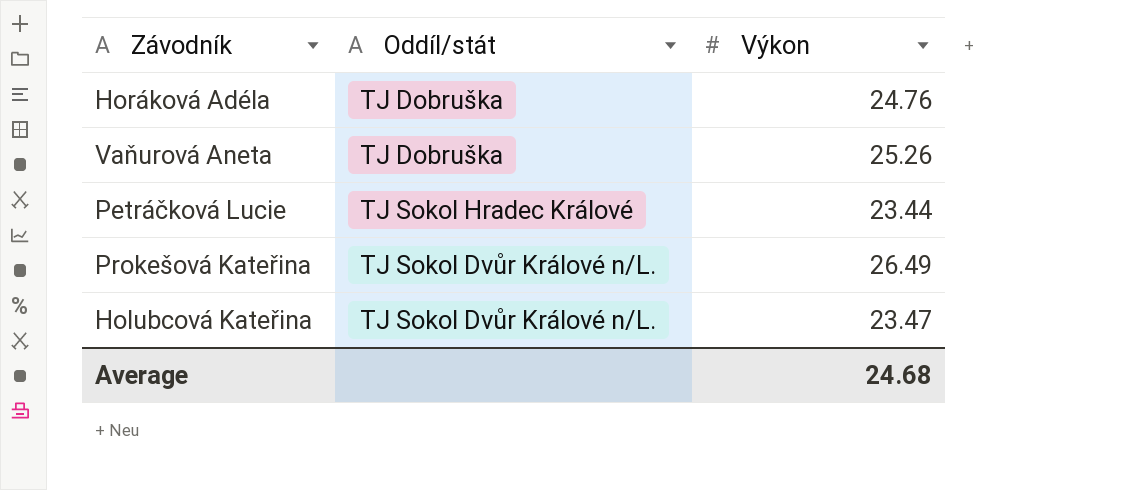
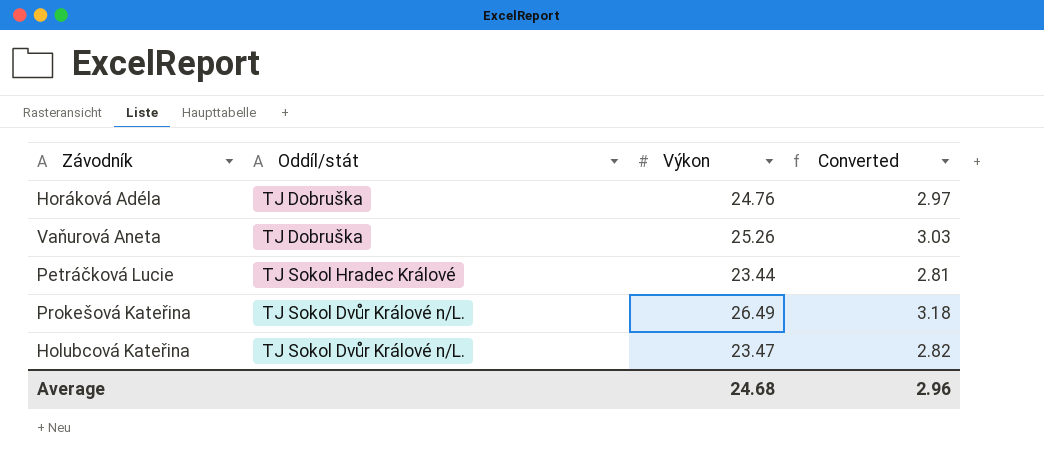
column Converted | formula: none -> [Výkon] * 0.12

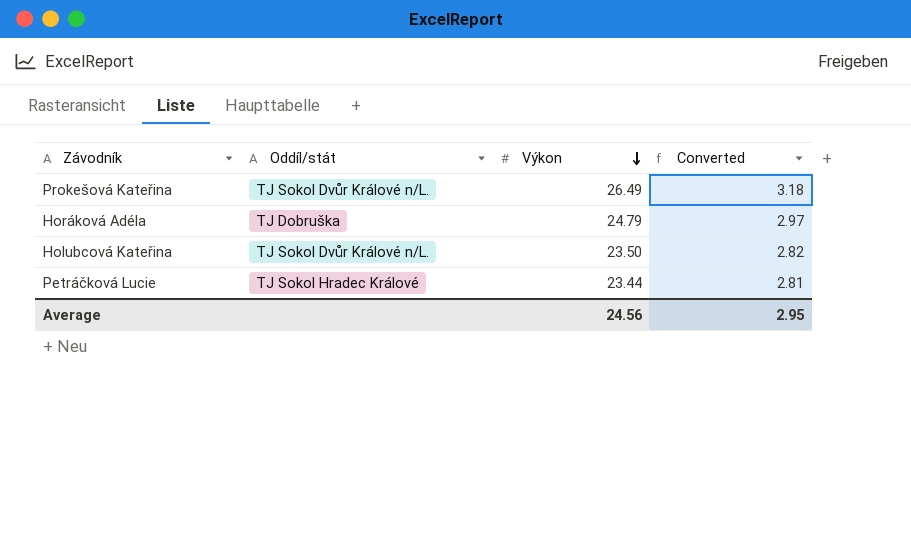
row order: none -> Výkon descending
row Vaňurová Aneta: TJ Dobruška | 25.26 | 3.03 -> none
Horáková Adéla | Výkon: 24.76 -> 24.79
Holubcová Kateřina | Výkon: 23.47 -> 23.50
Average | Výkon: 24.68 -> 24.56
Average | Converted: 2.96 -> 2.95

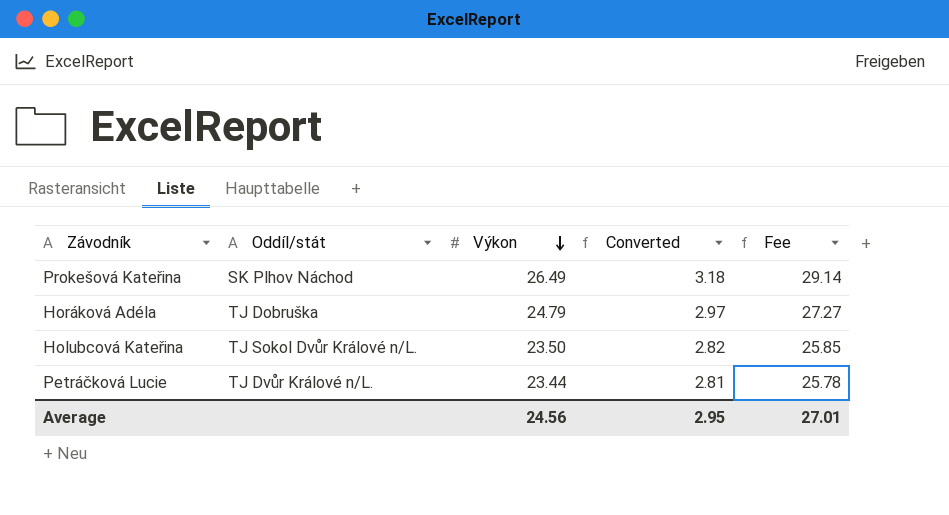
column Fee | formula: none -> [Výkon] * 1.1
Prokešová Kateřina | Oddíl/stát: TJ Sokol Dvůr Králové n/L. -> SK Plhov Náchod
Petráčková Lucie | Oddíl/stát: TJ Sokol Hradec Králové -> TJ Dvůr Králové n/L.

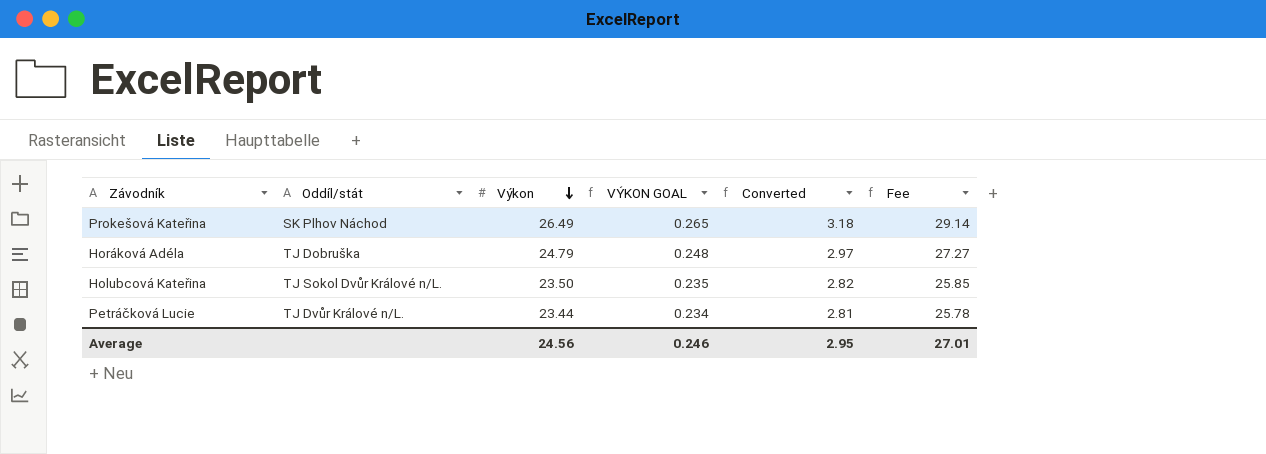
column VÝKON GOAL | formula: none -> [Výkon] * 0.01

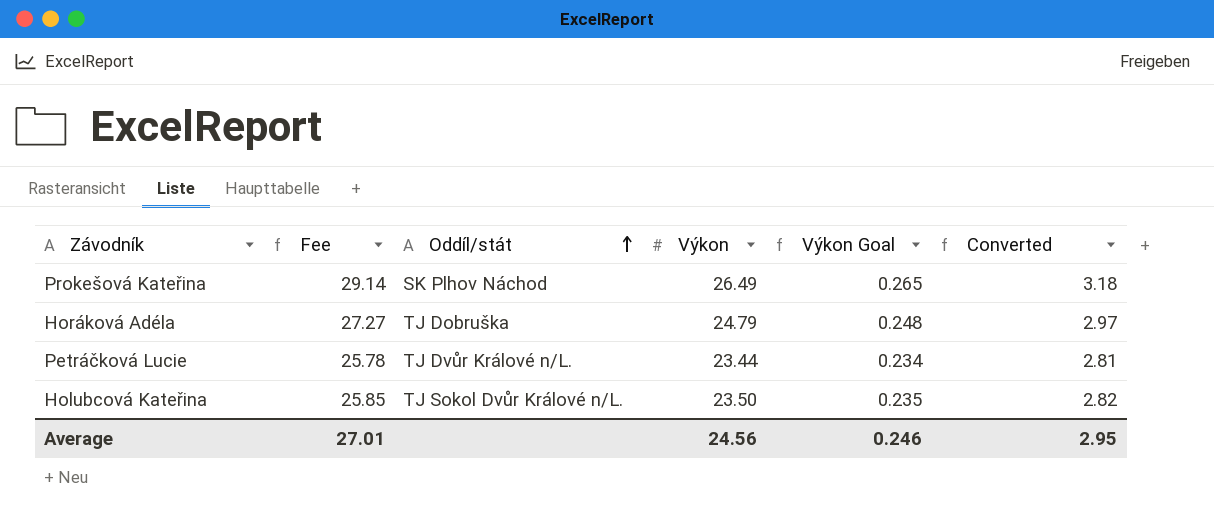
row order: Výkon descending -> Oddíl/stát ascending
column Fee | position: 6 -> 2
column name: VÝKON GOAL -> Výkon Goal

